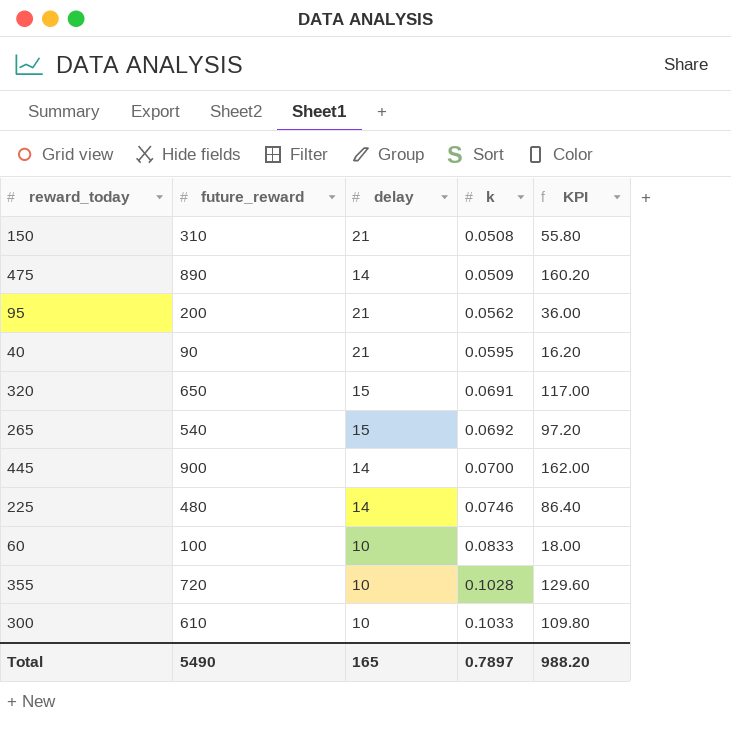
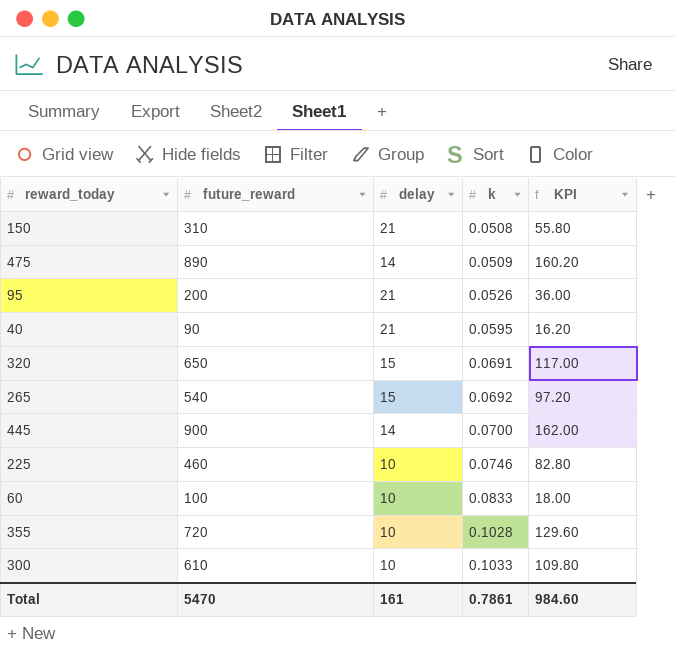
95 | k: 0.0562 -> 0.0526
225 | future_reward: 480 -> 460
225 | delay: 14 -> 10
225 | KPI: 86.40 -> 82.80
Total | future_reward: 5490 -> 5470
Total | delay: 165 -> 161
Total | k: 0.7897 -> 0.7861
Total | KPI: 988.20 -> 984.60

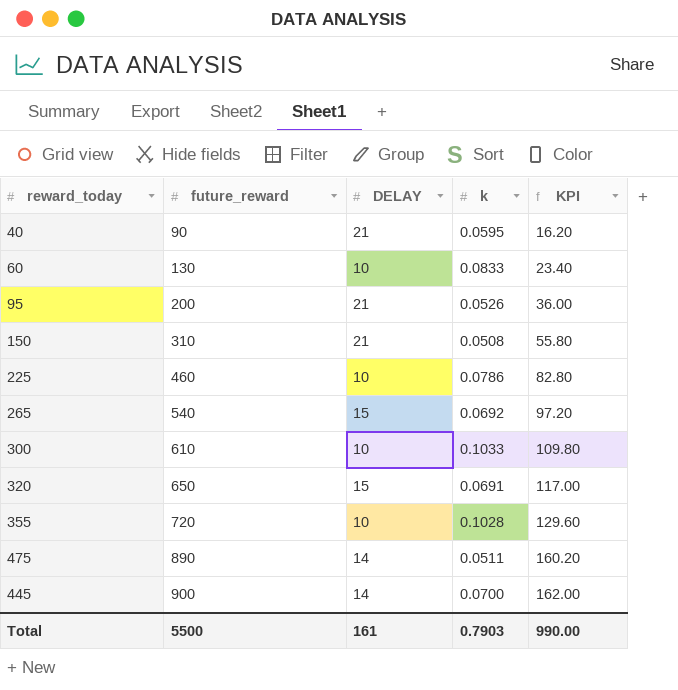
row order: k ascending -> future_reward ascending
column name: delay -> DELAY
60 | future_reward: 100 -> 130
60 | KPI: 18.00 -> 23.40
225 | k: 0.0746 -> 0.0786
475 | k: 0.0509 -> 0.0511
Total | future_reward: 5470 -> 5500
Total | k: 0.7861 -> 0.7903
Total | KPI: 984.60 -> 990.00

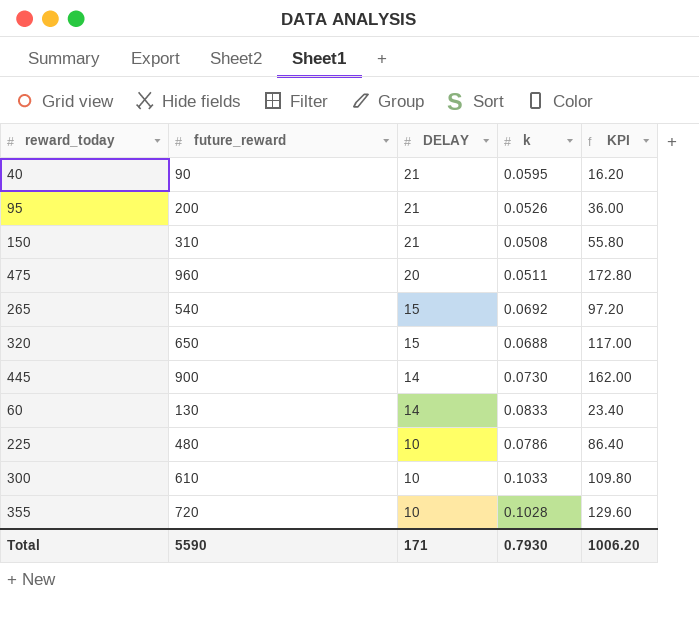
row order: future_reward ascending -> DELAY descending
475 | future_reward: 890 -> 960
475 | DELAY: 14 -> 20
475 | KPI: 160.20 -> 172.80
320 | k: 0.0691 -> 0.0688
445 | k: 0.0700 -> 0.0730
60 | DELAY: 10 -> 14
225 | future_reward: 460 -> 480
225 | KPI: 82.80 -> 86.40
Total | future_reward: 5500 -> 5590
Total | DELAY: 161 -> 171
Total | k: 0.7903 -> 0.7930
Total | KPI: 990.00 -> 1006.20

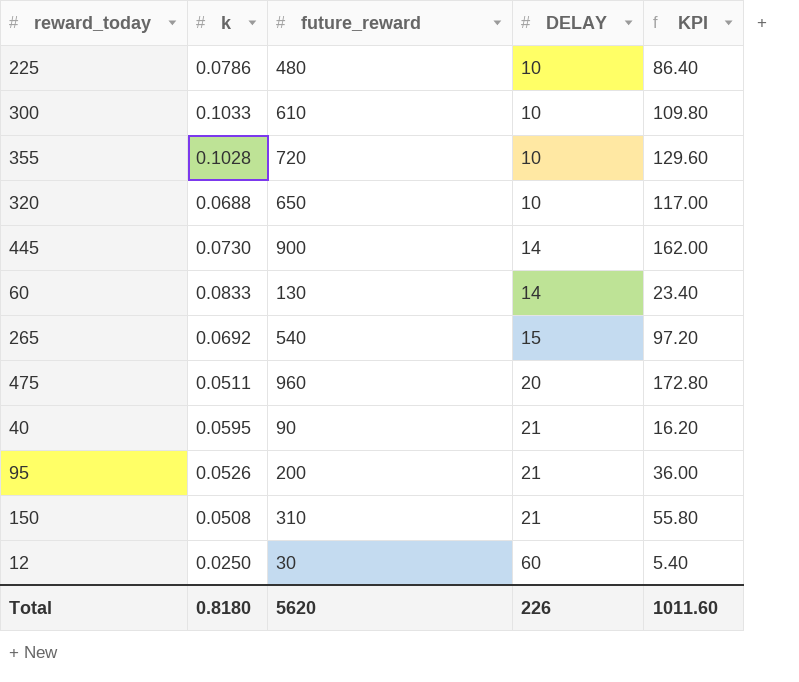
row order: DELAY descending -> DELAY ascending
column k | position: 4 -> 2
320 | DELAY: 15 -> 10
row 12: none -> 0.0250 | 30 | 60 | 5.40
Total | k: 0.7930 -> 0.8180
Total | future_reward: 5590 -> 5620
Total | DELAY: 171 -> 226
Total | KPI: 1006.20 -> 1011.60

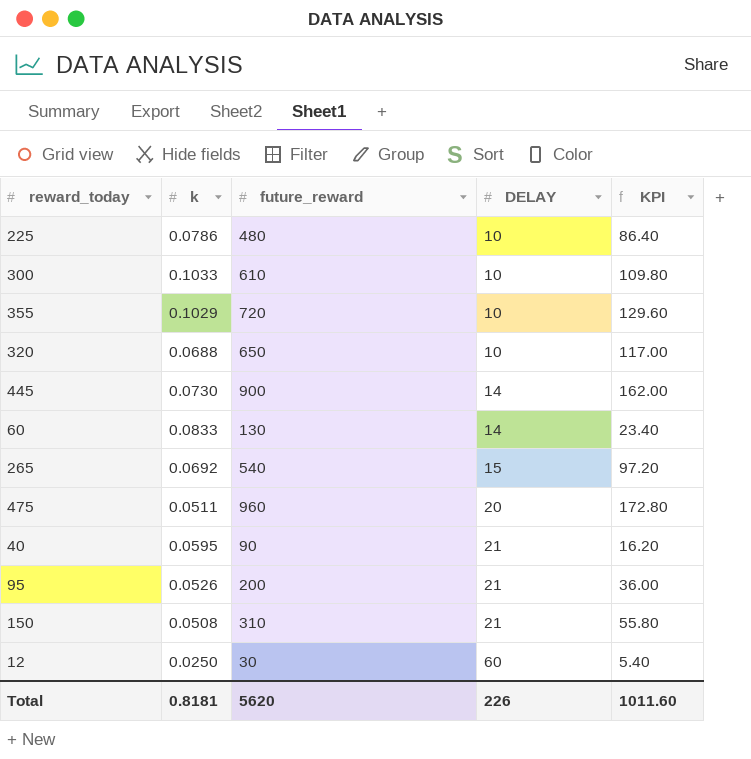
355 | k: 0.1028 -> 0.1029
Total | k: 0.8180 -> 0.8181

